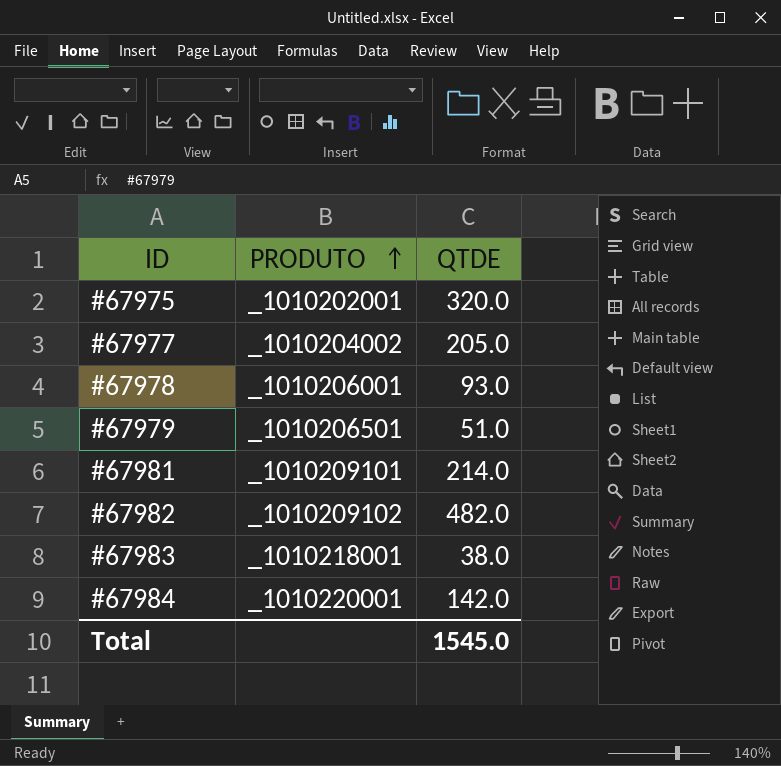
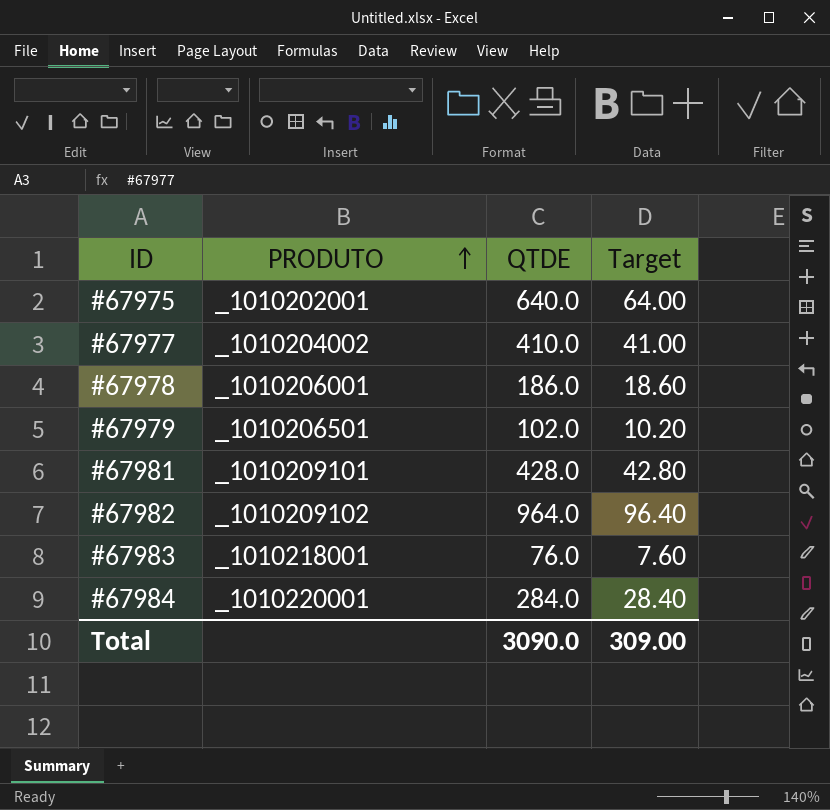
column Target | formula: none -> [QTDE] * 0.1
#67975 | QTDE: 320.0 -> 640.0
#67977 | QTDE: 205.0 -> 410.0
#67978 | QTDE: 93.0 -> 186.0
#67979 | QTDE: 51.0 -> 102.0
#67981 | QTDE: 214.0 -> 428.0
#67982 | QTDE: 482.0 -> 964.0
#67983 | QTDE: 38.0 -> 76.0
#67984 | QTDE: 142.0 -> 284.0
Total | QTDE: 1545.0 -> 3090.0

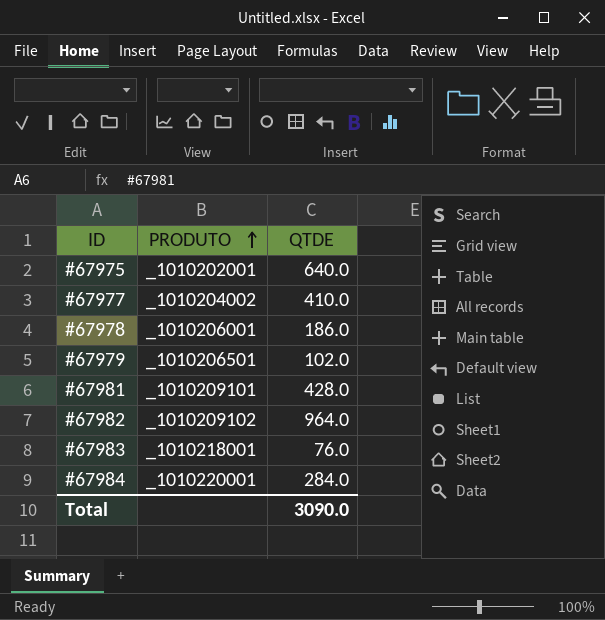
column Target | formula: [QTDE] * 0.1 -> none

